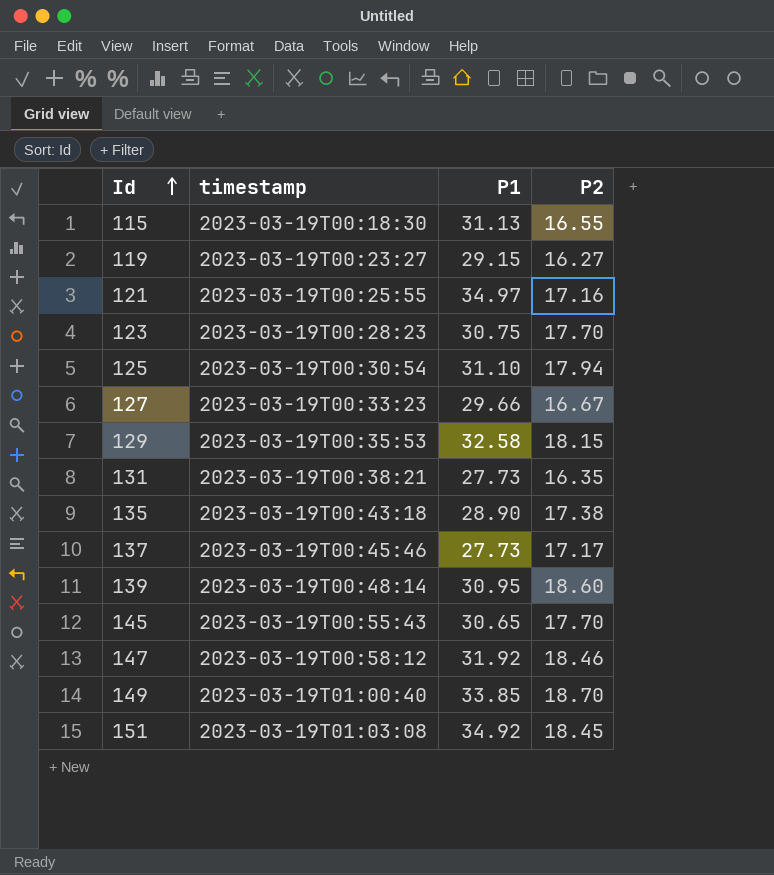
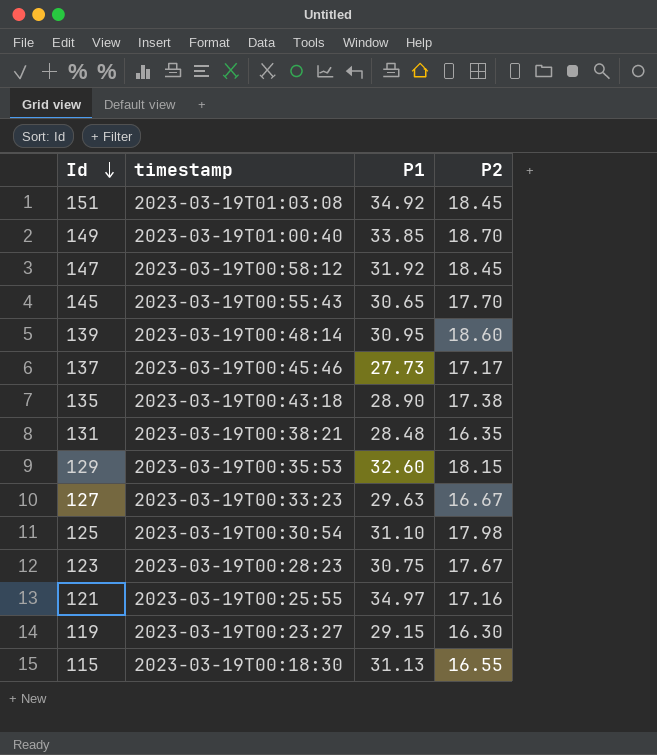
row order: Id ascending -> Id descending
147 | P2: 18.46 -> 18.45
131 | P1: 27.73 -> 28.48
129 | P1: 32.58 -> 32.60
127 | P1: 29.66 -> 29.63
125 | P2: 17.94 -> 17.98
123 | P2: 17.70 -> 17.67
119 | P2: 16.27 -> 16.30

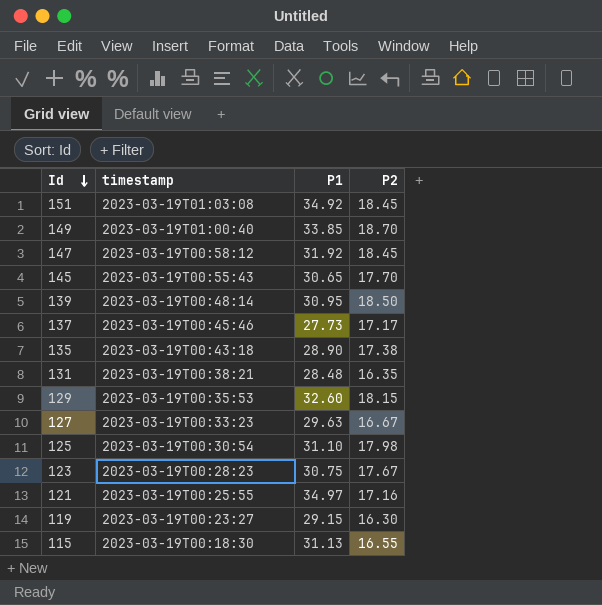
139 | P2: 18.60 -> 18.50

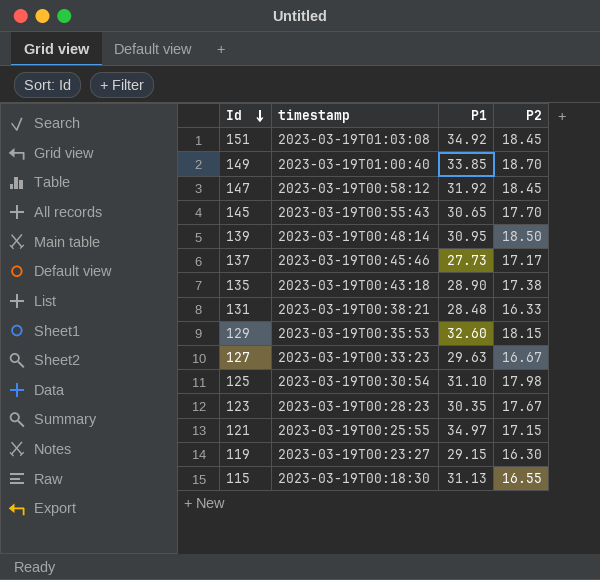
131 | P2: 16.35 -> 16.33
123 | P1: 30.75 -> 30.35
121 | P2: 17.16 -> 17.15

